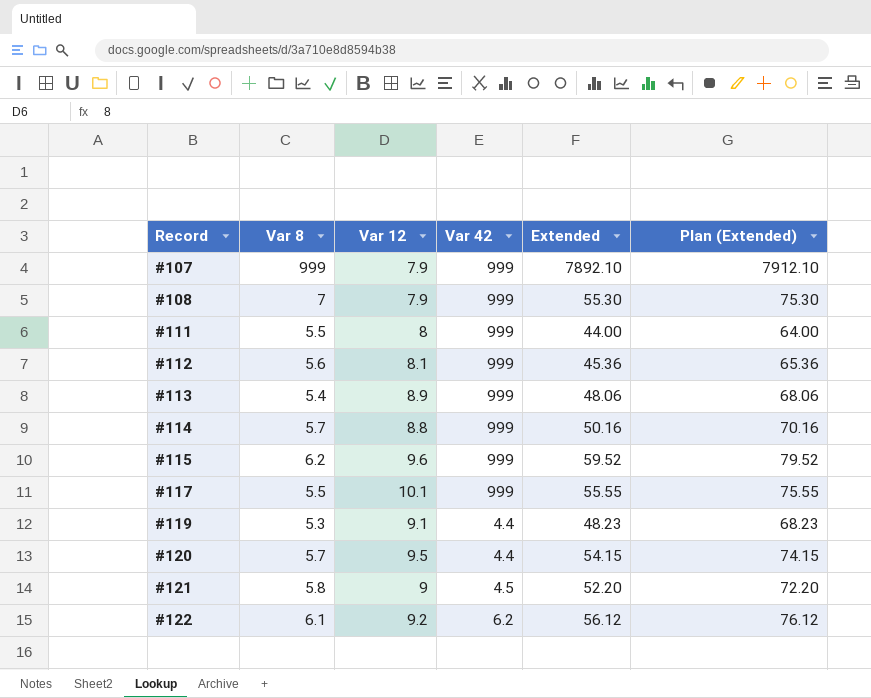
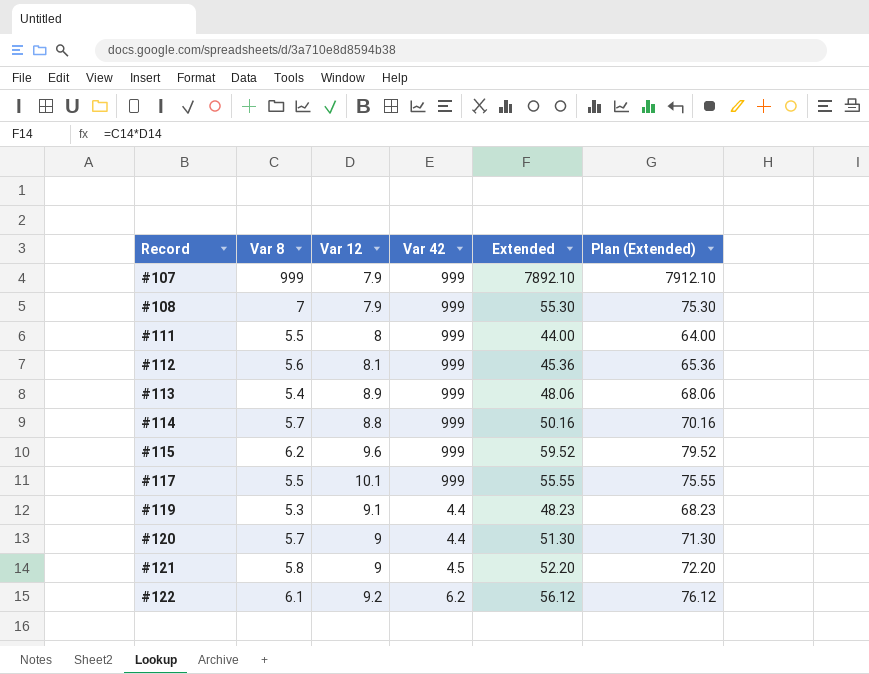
#120 | Var 12: 9.5 -> 9
#120 | Extended: 54.15 -> 51.30
#120 | Plan (Extended): 74.15 -> 71.30

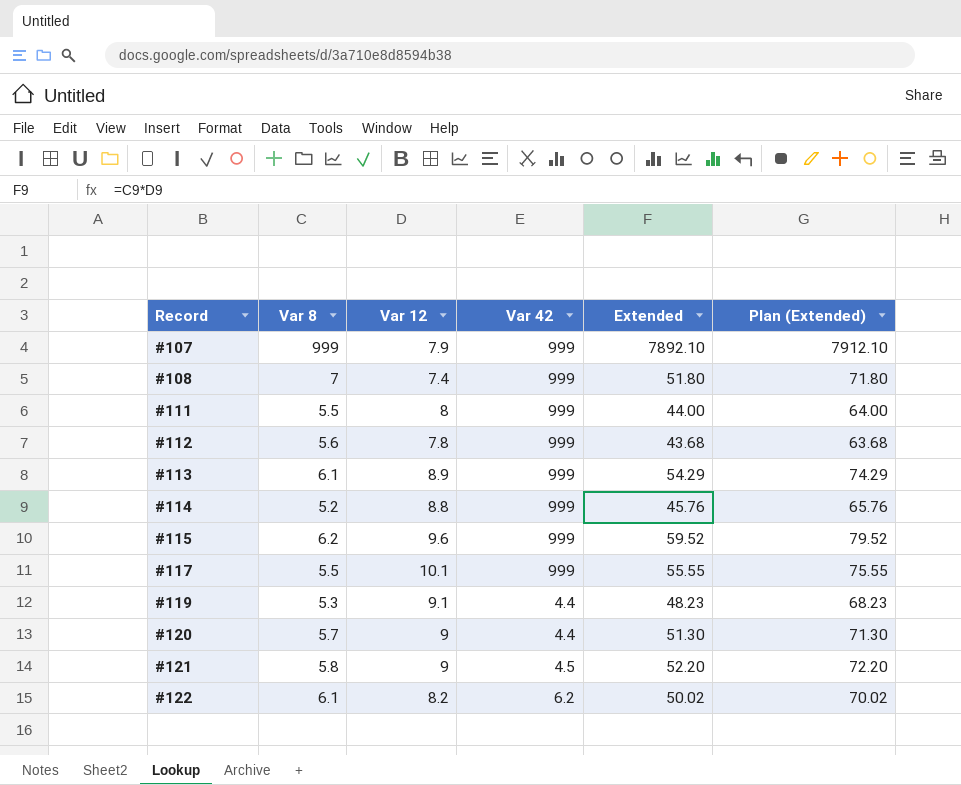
#108 | Var 12: 7.9 -> 7.4
#108 | Extended: 55.30 -> 51.80
#108 | Plan (Extended): 75.30 -> 71.80
#112 | Var 12: 8.1 -> 7.8
#112 | Extended: 45.36 -> 43.68
#112 | Plan (Extended): 65.36 -> 63.68
#113 | Var 8: 5.4 -> 6.1
#113 | Extended: 48.06 -> 54.29
#113 | Plan (Extended): 68.06 -> 74.29
#114 | Var 8: 5.7 -> 5.2
#114 | Extended: 50.16 -> 45.76
#114 | Plan (Extended): 70.16 -> 65.76
#122 | Var 12: 9.2 -> 8.2
#122 | Extended: 56.12 -> 50.02
#122 | Plan (Extended): 76.12 -> 70.02

